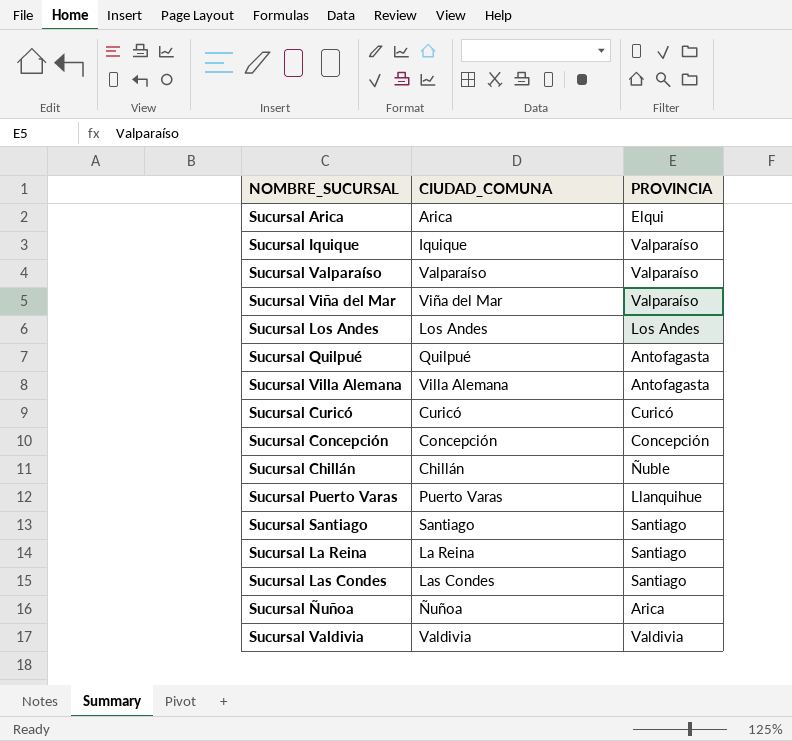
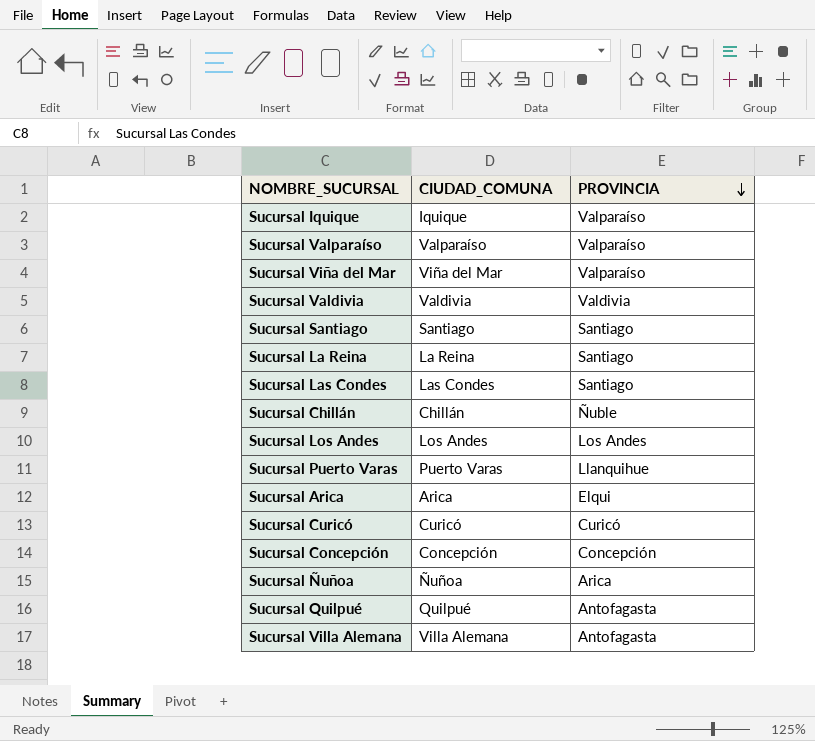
row order: none -> PROVINCIA descending

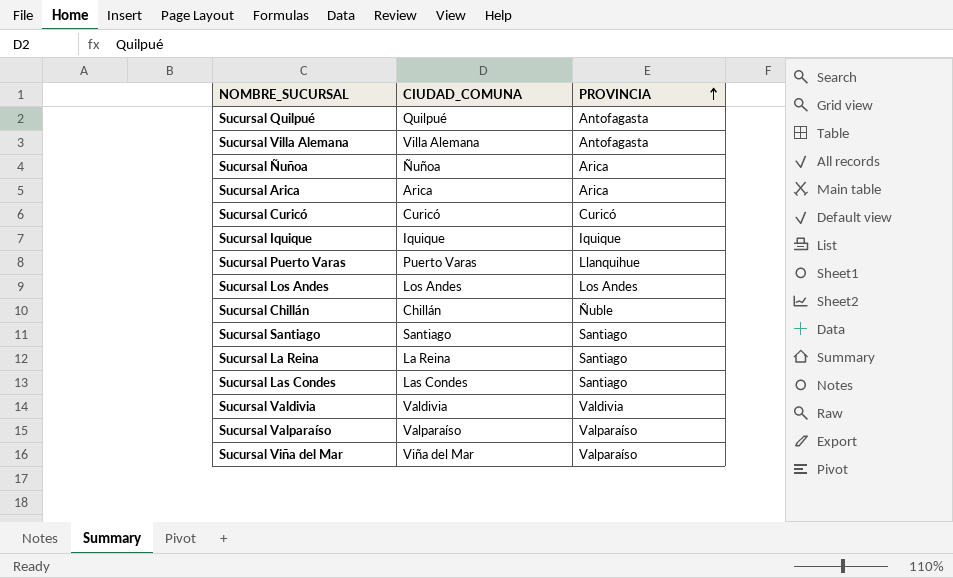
row order: PROVINCIA descending -> PROVINCIA ascending
row Sucursal Concepción: Concepción | Concepción -> none
Sucursal Arica | PROVINCIA: Elqui -> Arica
Sucursal Iquique | PROVINCIA: Valparaíso -> Iquique

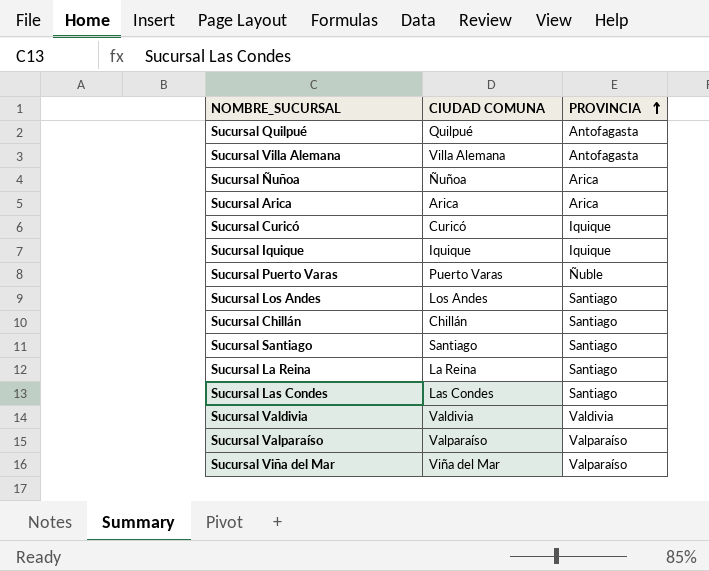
column name: CIUDAD_COMUNA -> CIUDAD COMUNA
Sucursal Curicó | PROVINCIA: Curicó -> Iquique
Sucursal Puerto Varas | PROVINCIA: Llanquihue -> Ñuble
Sucursal Los Andes | PROVINCIA: Los Andes -> Santiago
Sucursal Chillán | PROVINCIA: Ñuble -> Santiago

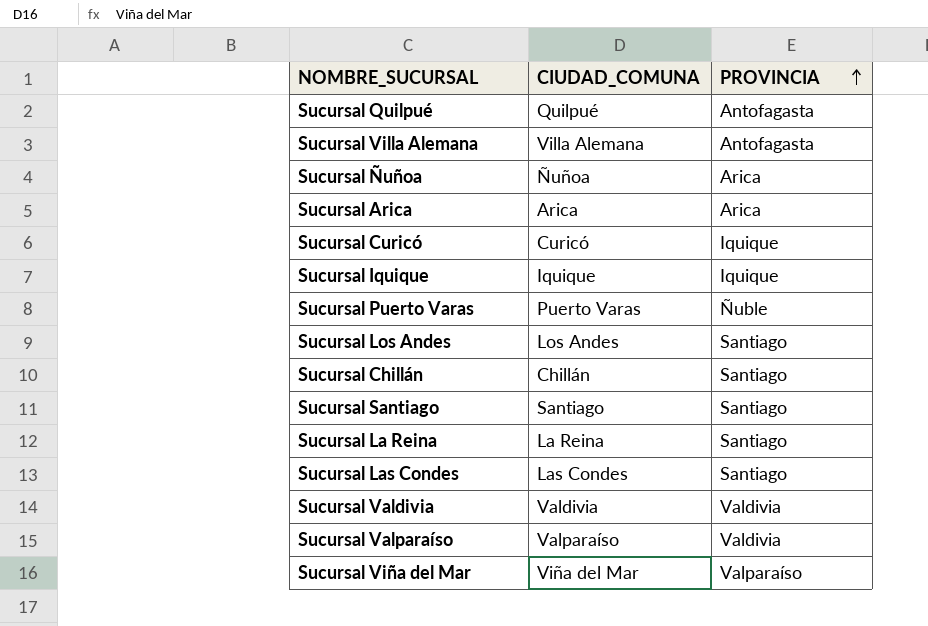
column name: CIUDAD COMUNA -> CIUDAD_COMUNA
Sucursal Valparaíso | PROVINCIA: Valparaíso -> Valdivia

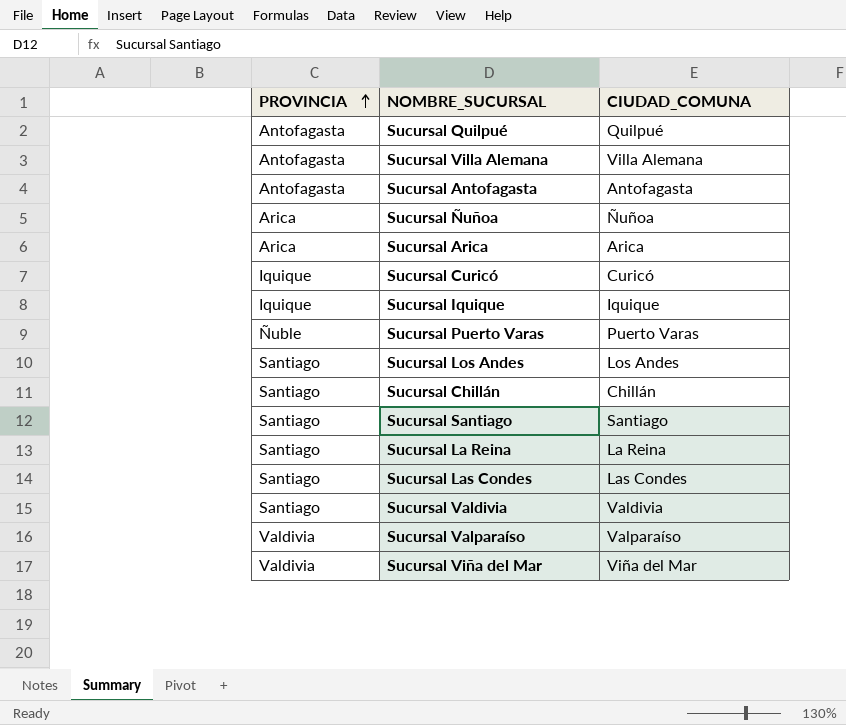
column PROVINCIA | position: 3 -> 1
row Sucursal Antofagasta: none -> Antofagasta | Antofagasta
Sucursal Valdivia | PROVINCIA: Valdivia -> Santiago
Sucursal Viña del Mar | PROVINCIA: Valparaíso -> Valdivia

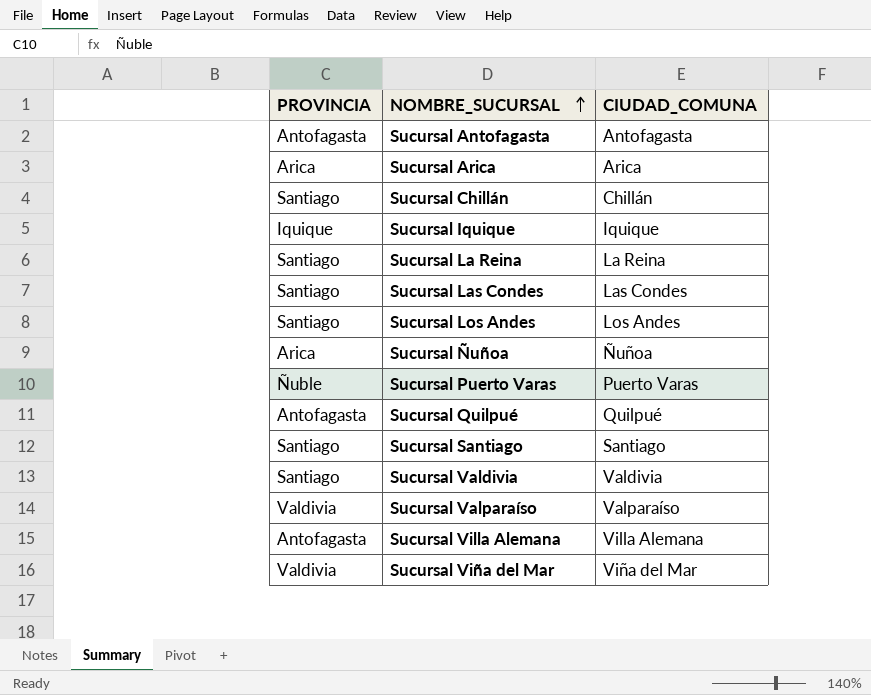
row order: PROVINCIA ascending -> NOMBRE_SUCURSAL ascending
row Sucursal Curicó: Iquique | Curicó -> none

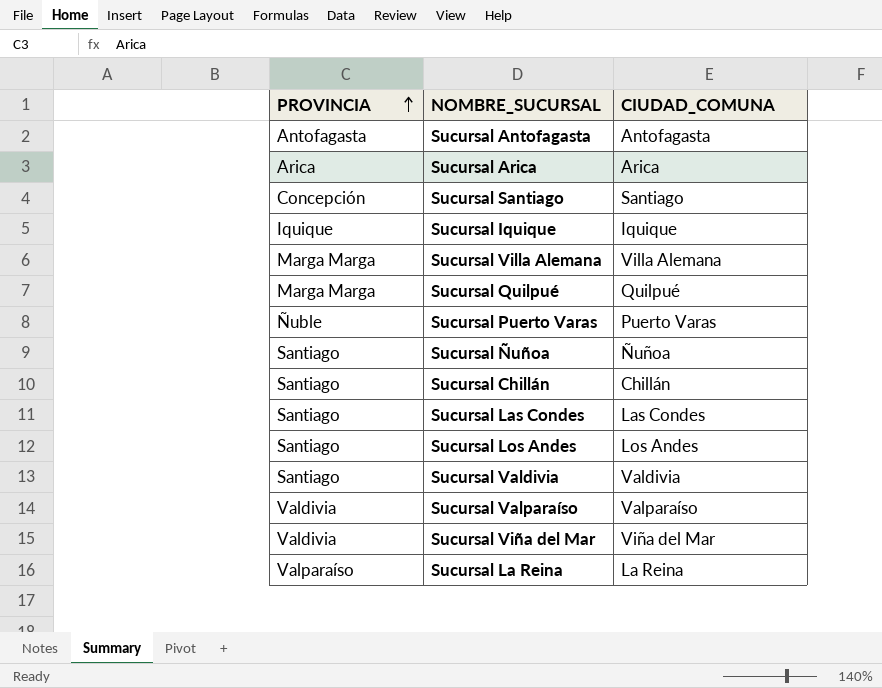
row order: NOMBRE_SUCURSAL ascending -> PROVINCIA ascending
Sucursal Santiago | PROVINCIA: Santiago -> Concepción
Sucursal Villa Alemana | PROVINCIA: Antofagasta -> Marga Marga
Sucursal Quilpué | PROVINCIA: Antofagasta -> Marga Marga
Sucursal Ñuñoa | PROVINCIA: Arica -> Santiago
Sucursal La Reina | PROVINCIA: Santiago -> Valparaíso

